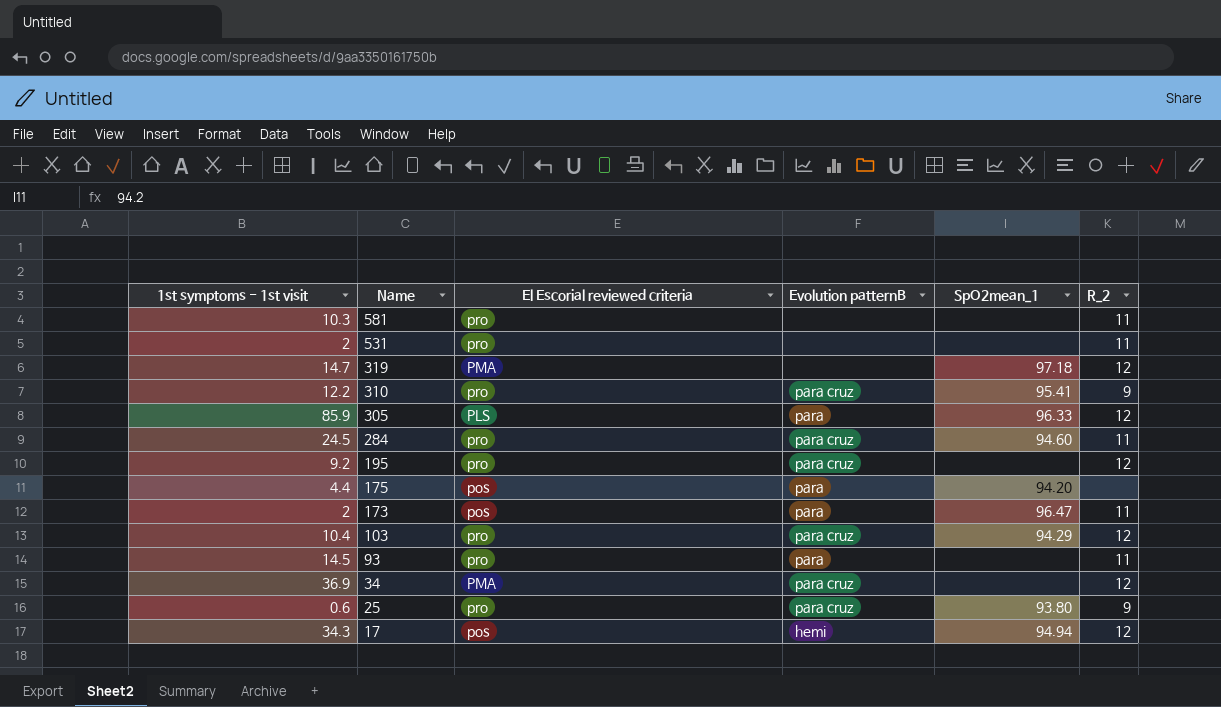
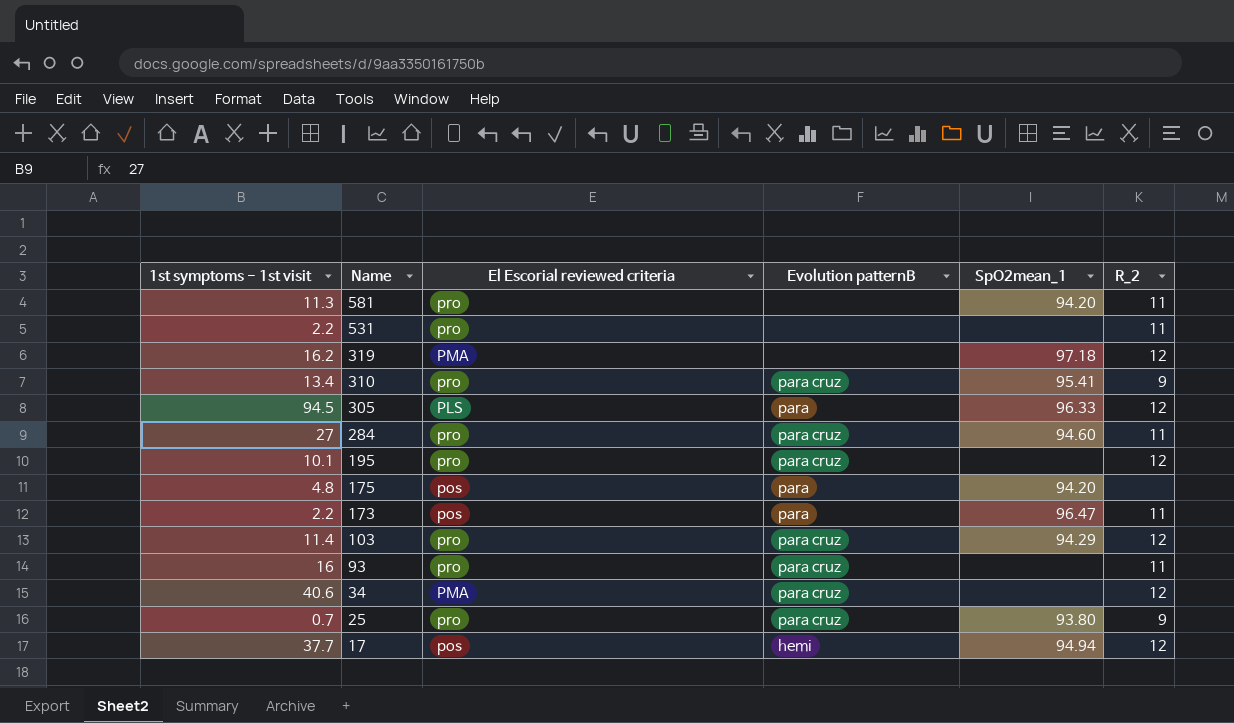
581 | 1st symptoms - 1st visit: 10.3 -> 11.3
581 | SpO2mean_1: none -> 94.20
531 | 1st symptoms - 1st visit: 2 -> 2.2
319 | 1st symptoms - 1st visit: 14.7 -> 16.2
310 | 1st symptoms - 1st visit: 12.2 -> 13.4
305 | 1st symptoms - 1st visit: 85.9 -> 94.5
284 | 1st symptoms - 1st visit: 24.5 -> 27
195 | 1st symptoms - 1st visit: 9.2 -> 10.1
175 | 1st symptoms - 1st visit: 4.4 -> 4.8
173 | 1st symptoms - 1st visit: 2 -> 2.2
103 | 1st symptoms - 1st visit: 10.4 -> 11.4
93 | 1st symptoms - 1st visit: 14.5 -> 16
93 | Evolution patternB: para -> para cruz
34 | 1st symptoms - 1st visit: 36.9 -> 40.6
25 | 1st symptoms - 1st visit: 0.6 -> 0.7
17 | 1st symptoms - 1st visit: 34.3 -> 37.7

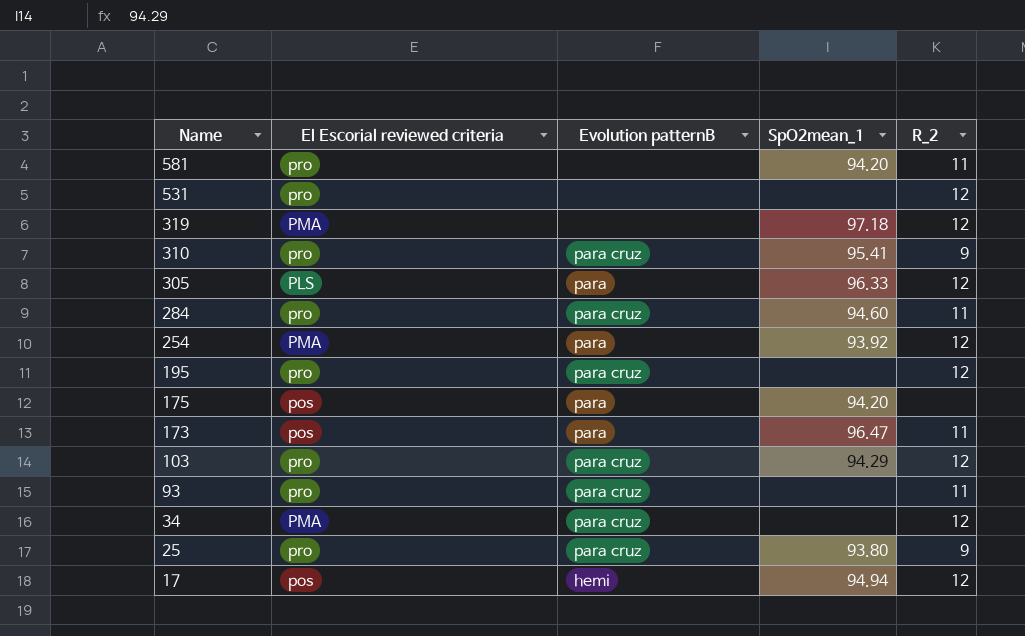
column 1st symptoms - 1st visit | position: 1 -> none
531 | R_2: 11 -> 12
row 254: none -> PMA | para | 93.92 | 12

